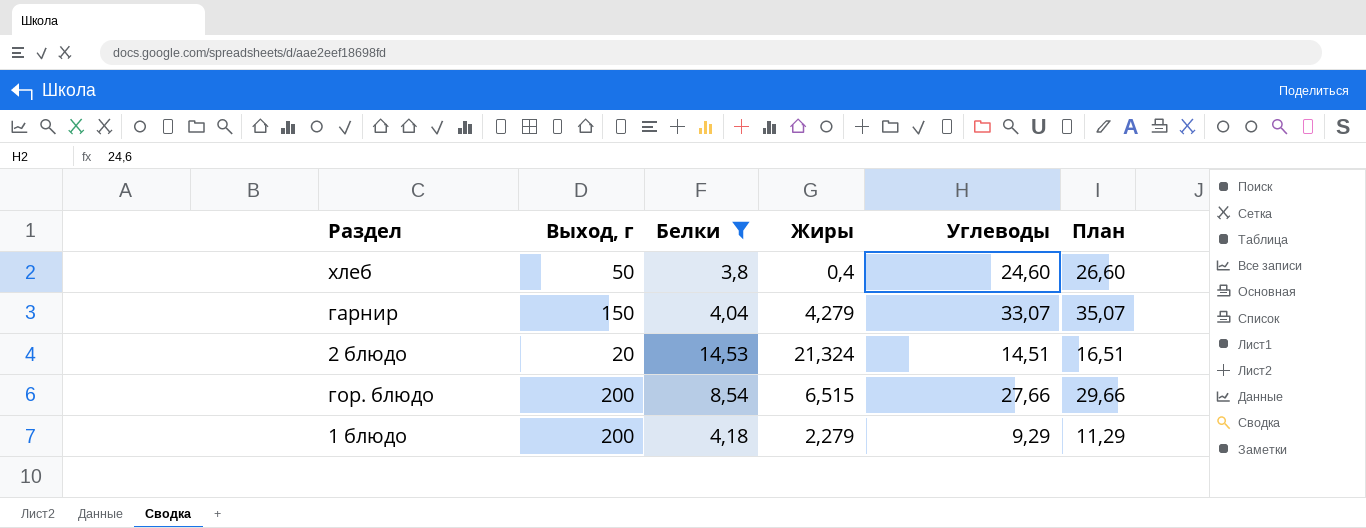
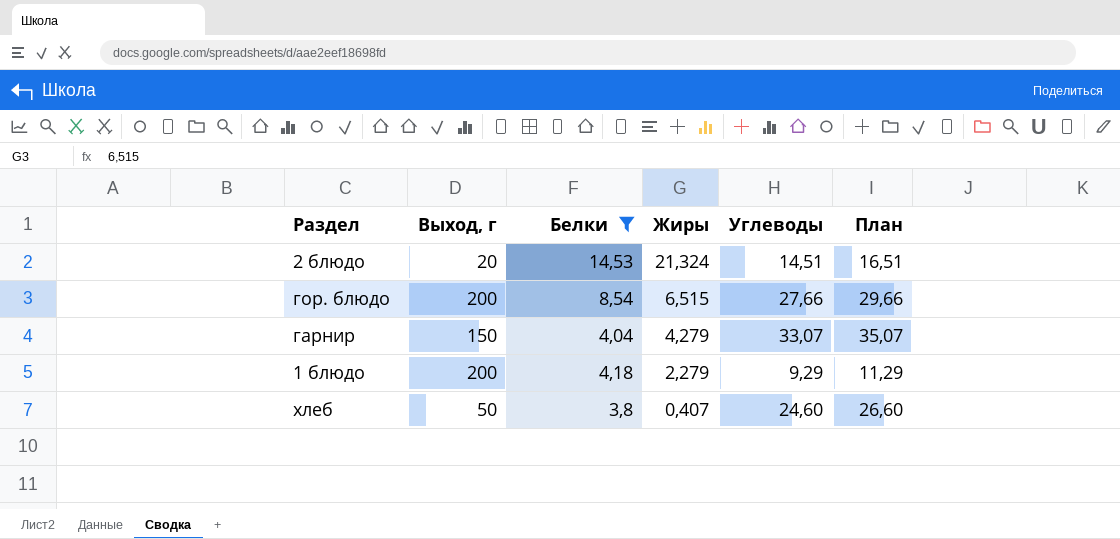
row order: none -> Жиры descending
хлеб | Жиры: 0,4 -> 0,407

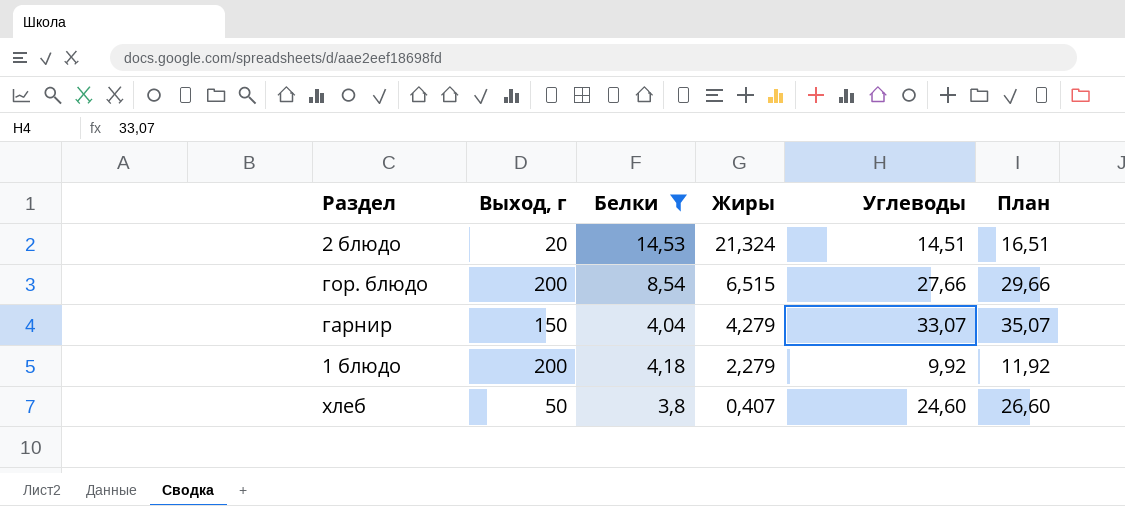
1 блюдо | Углеводы: 9,29 -> 9,92
1 блюдо | План: 11,29 -> 11,92

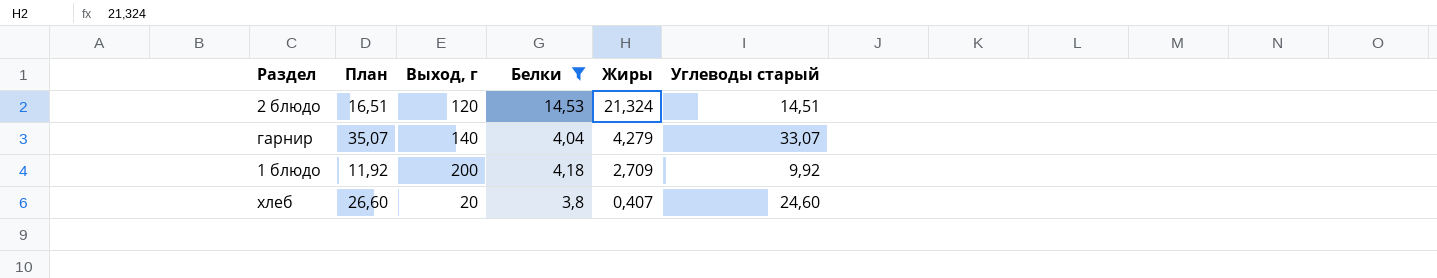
column План | position: 6 -> 2
column name: Углеводы -> Углеводы старый
row гор. блюдо: 200 | 8,54 | 6,515 | 27,66 | 29,66 -> none
2 блюдо | Выход, г: 20 -> 120
гарнир | Выход, г: 150 -> 140
1 блюдо | Жиры: 2,279 -> 2,709
хлеб | Выход, г: 50 -> 20

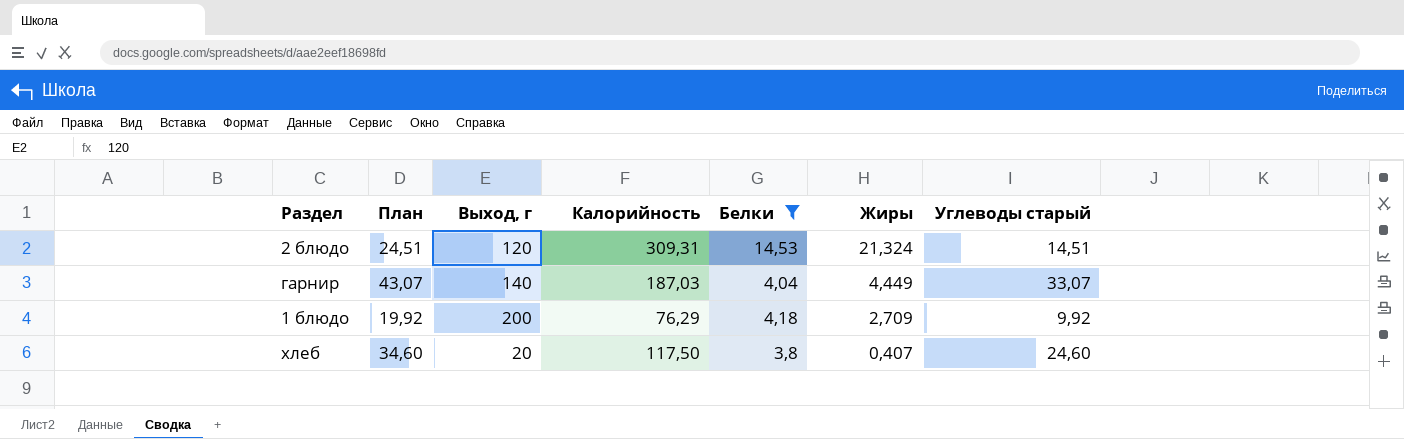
column План | formula: [Углеводы старый] + 2 -> [Углеводы старый] + 10
column Калорийность | position: none -> 4
гарнир | Жиры: 4,279 -> 4,449

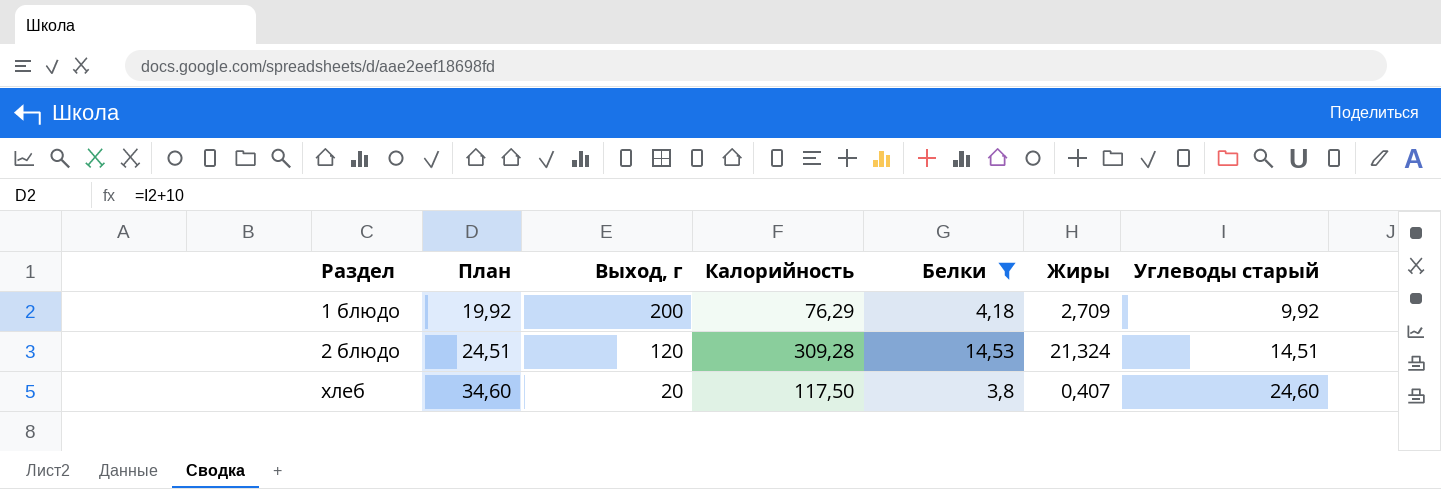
row order: Жиры descending -> Раздел ascending
row гарнир: 43,07 | 140 | 187,03 | 4,04 | 4,449 | 33,07 -> none
2 блюдо | Калорийность: 309,31 -> 309,28

